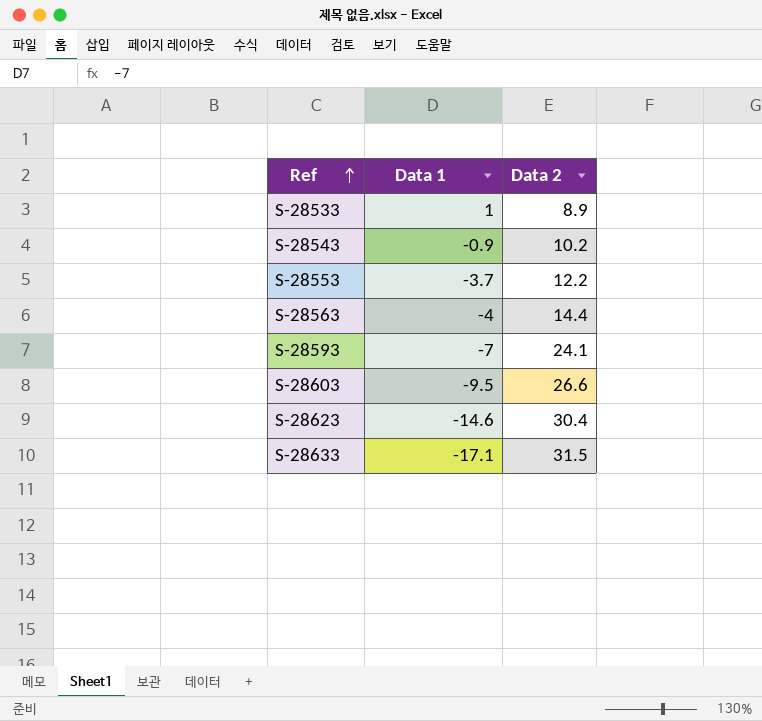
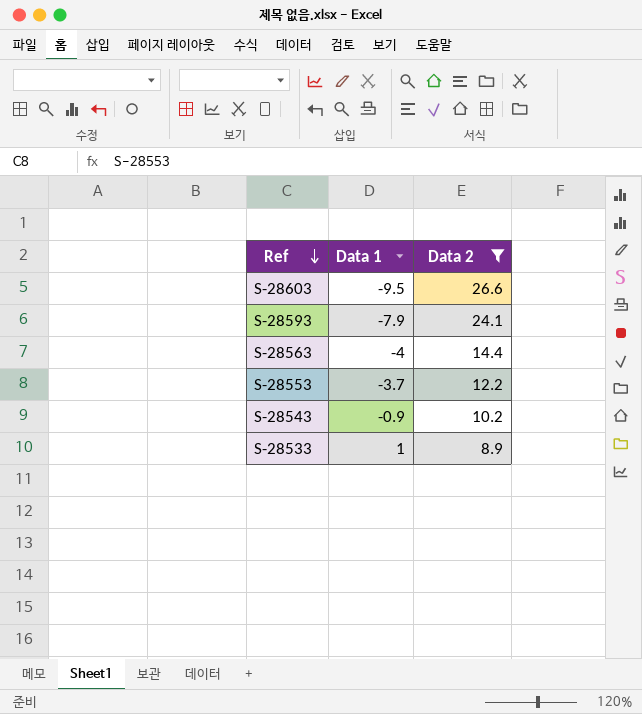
filter: none -> Data 2 <= 26.6
row order: Ref ascending -> Ref descending
S-28593 | Data 1: -7 -> -7.9

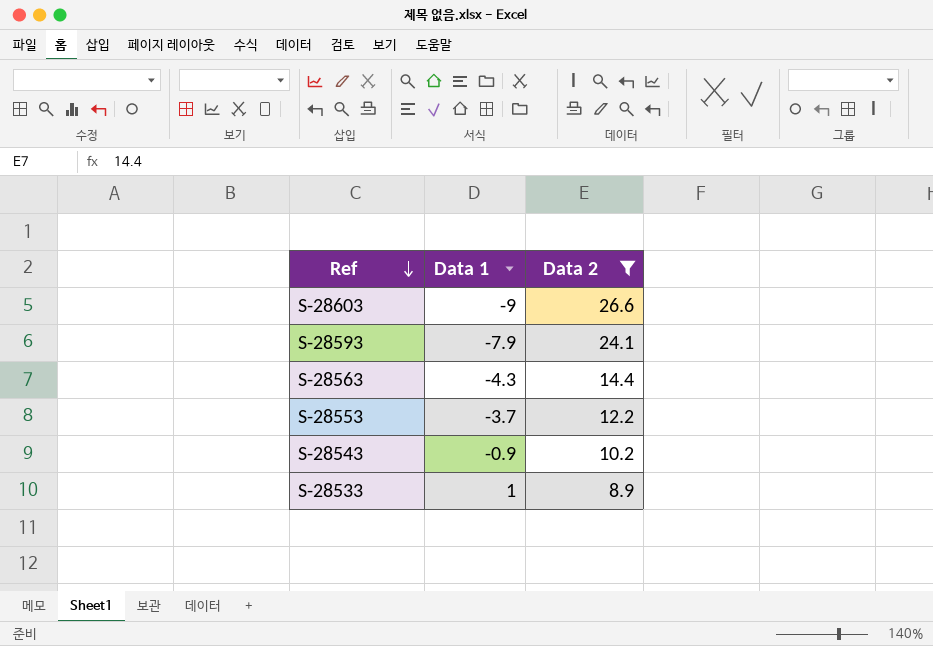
S-28603 | Data 1: -9.5 -> -9
S-28563 | Data 1: -4 -> -4.3

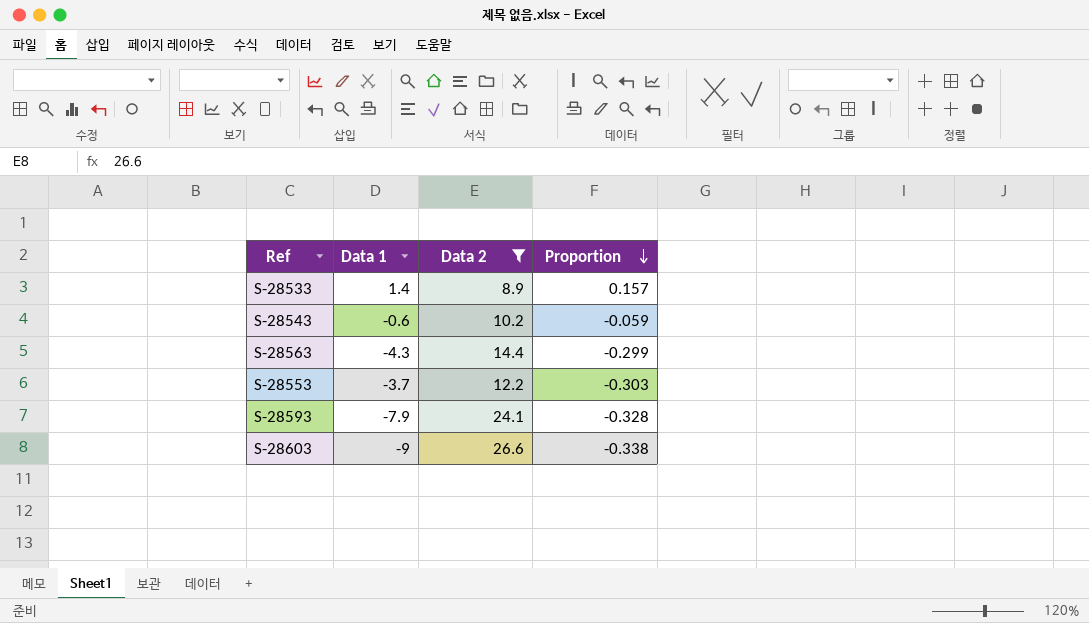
row order: Ref descending -> Proportion descending
column Proportion | formula: none -> [Data 1] / [Data 2]
S-28533 | Data 1: 1 -> 1.4
S-28543 | Data 1: -0.9 -> -0.6

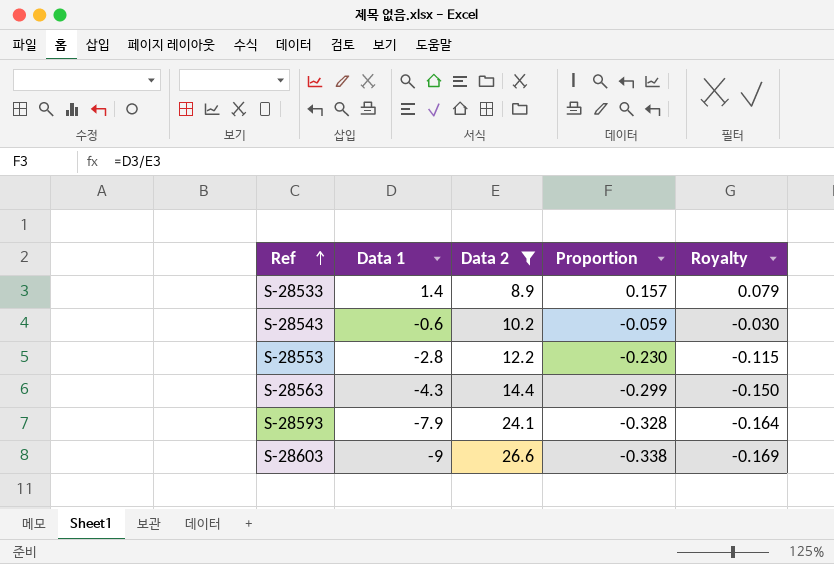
row order: Proportion descending -> Ref ascending
column Royalty | formula: none -> [Proportion] * 0.5
S-28553 | Data 1: -3.7 -> -2.8
S-28553 | Proportion: -0.303 -> -0.230

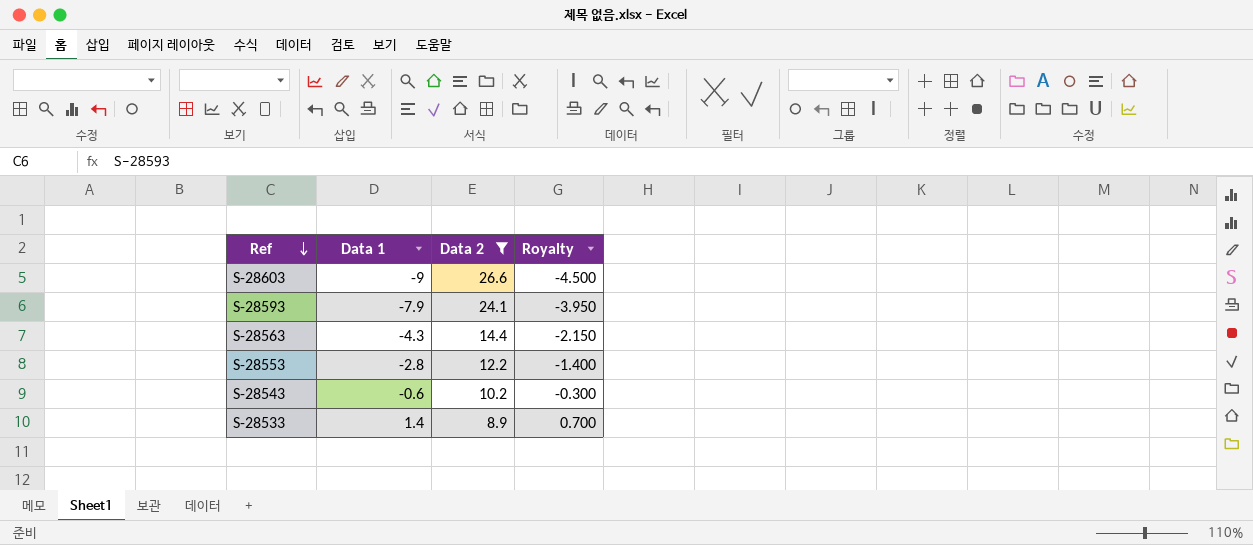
row order: Ref ascending -> Ref descending
column Proportion | formula: [Data 1] / [Data 2] -> none
column Royalty | formula: [Proportion] * 0.5 -> [Data 1] * 0.5

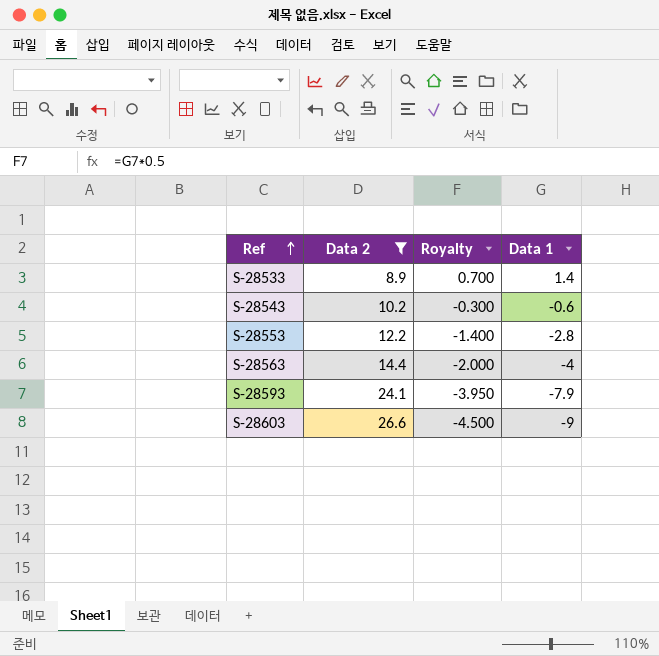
row order: Ref descending -> Ref ascending
column Data 1 | position: 2 -> 4
S-28563 | Royalty: -2.150 -> -2.000
S-28563 | Data 1: -4.3 -> -4

